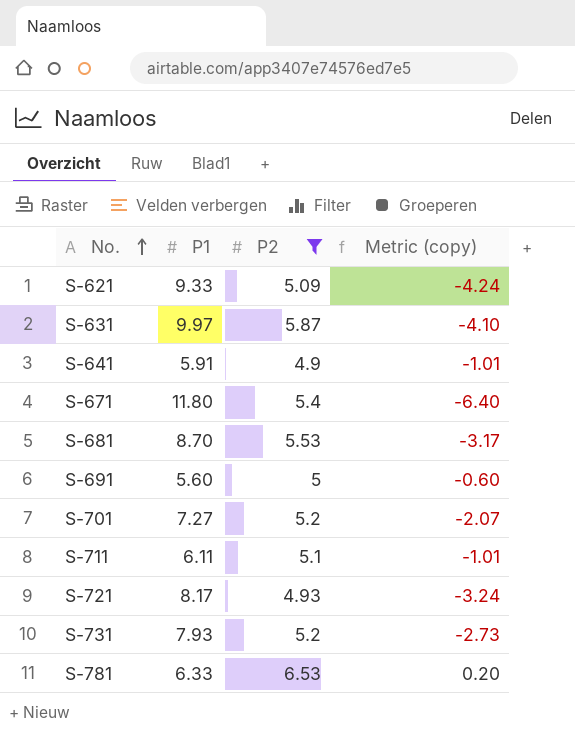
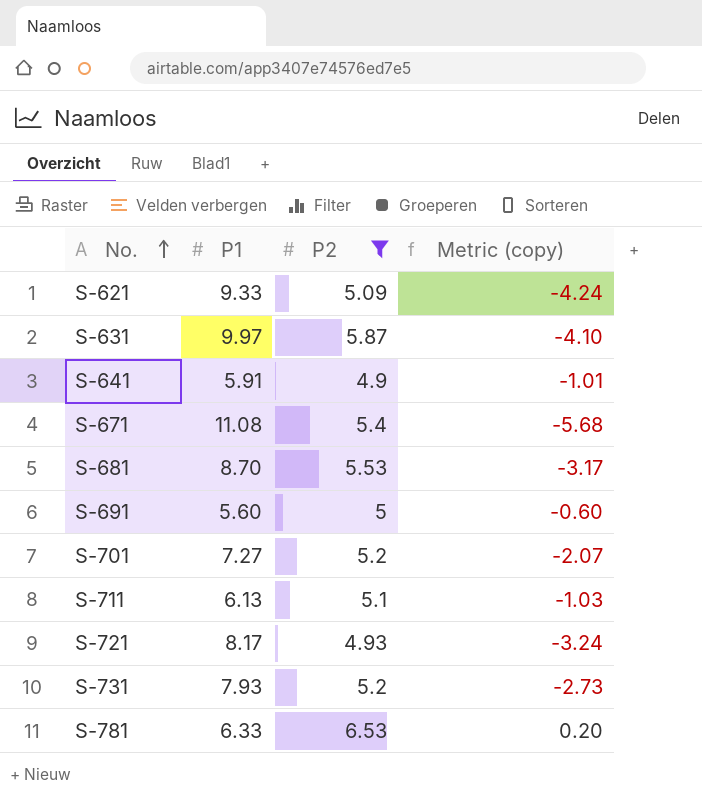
S-671 | P1: 11.80 -> 11.08
S-671 | Metric (copy): -6.40 -> -5.68
S-711 | P1: 6.11 -> 6.13
S-711 | Metric (copy): -1.01 -> -1.03

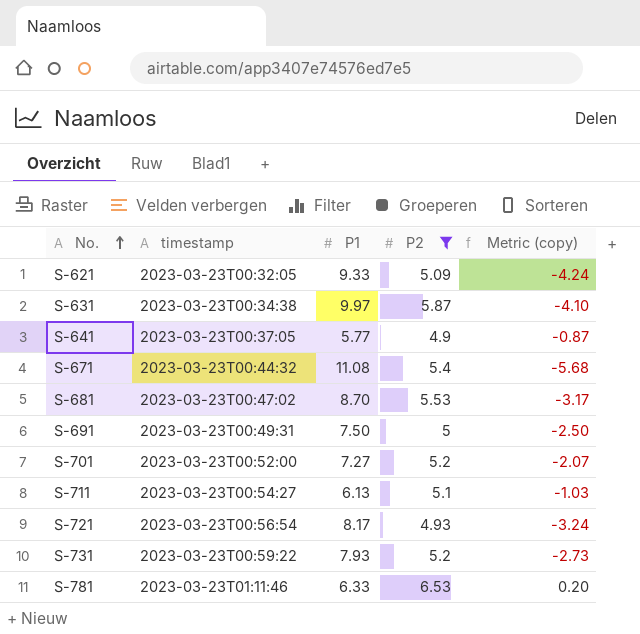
column timestamp | position: none -> 2
S-641 | P1: 5.91 -> 5.77
S-641 | Metric (copy): -1.01 -> -0.87
S-691 | P1: 5.60 -> 7.50
S-691 | Metric (copy): -0.60 -> -2.50

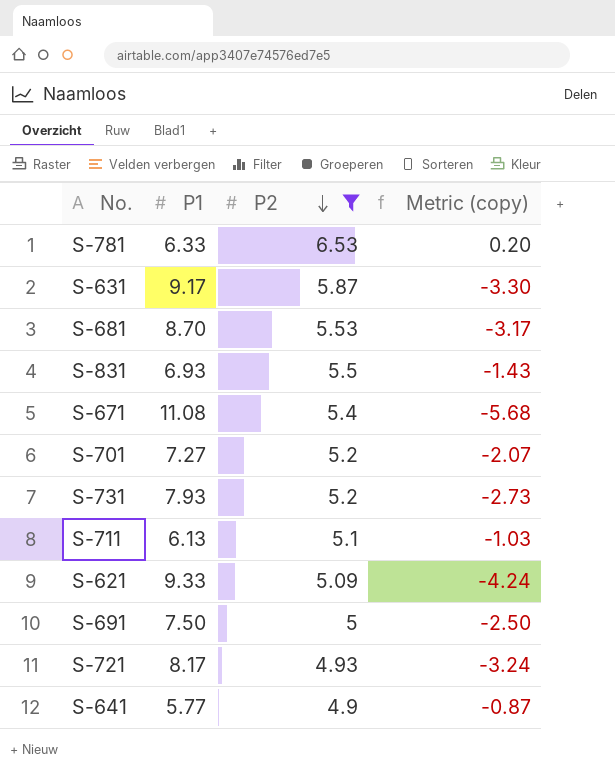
row order: No. ascending -> P2 descending
column timestamp | position: 2 -> none
S-631 | P1: 9.97 -> 9.17
S-631 | Metric (copy): -4.10 -> -3.30
row S-831: none -> 6.93 | 5.5 | -1.43

